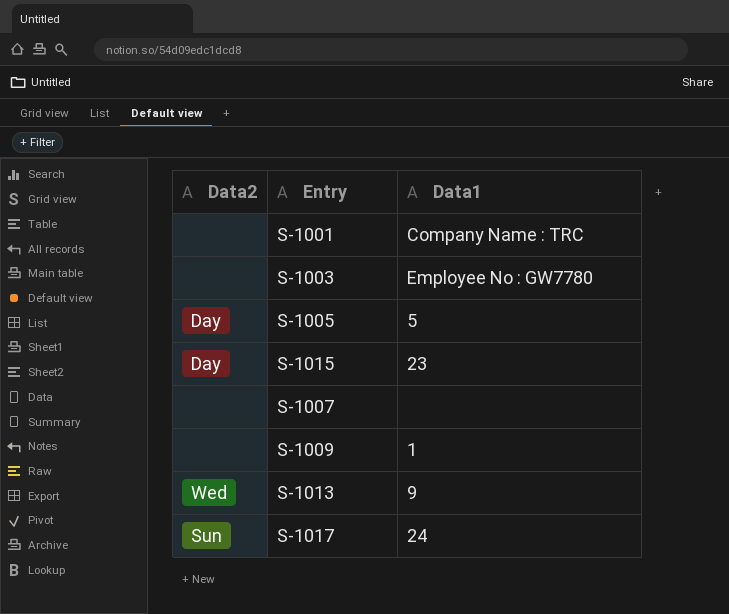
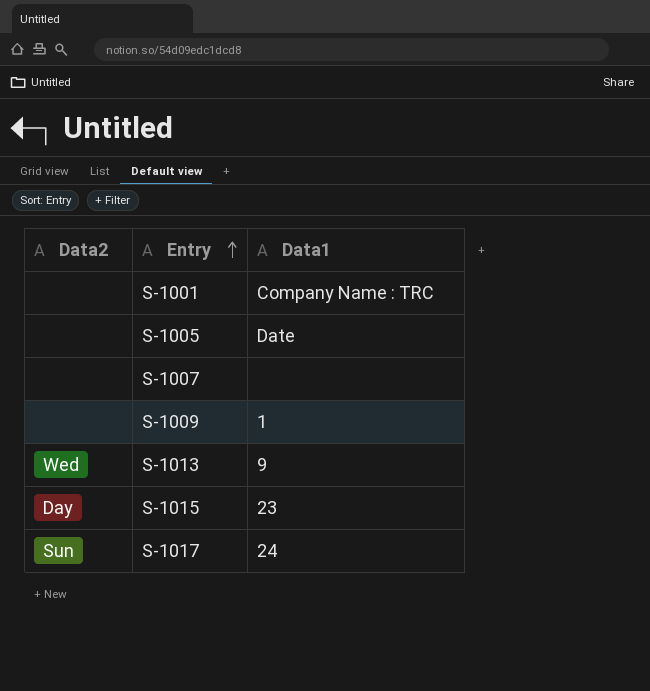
row order: none -> Entry ascending
row S-1003: none | Employee No : GW7780 -> none
S-1005 | Data2: Day -> none
S-1005 | Data1: 5 -> Date

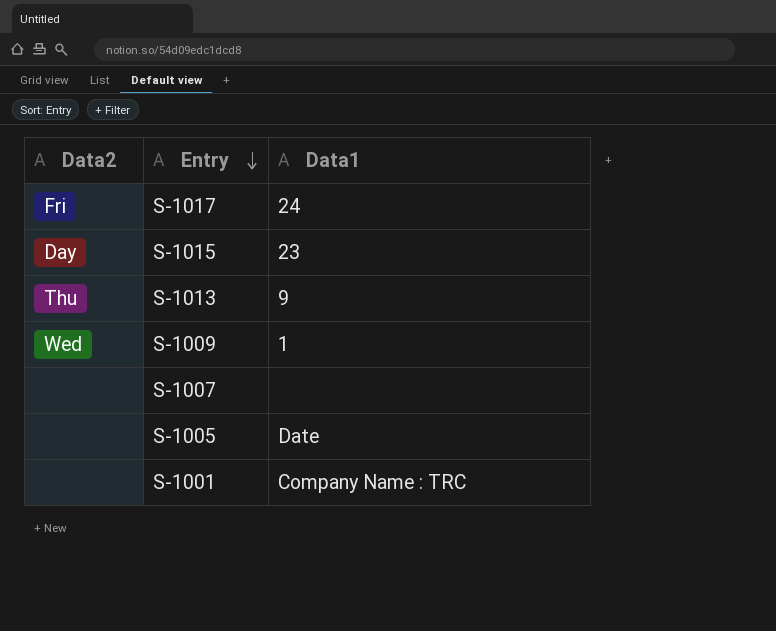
row order: Entry ascending -> Entry descending
S-1017 | Data2: Sun -> Fri
S-1013 | Data2: Wed -> Thu
S-1009 | Data2: none -> Wed

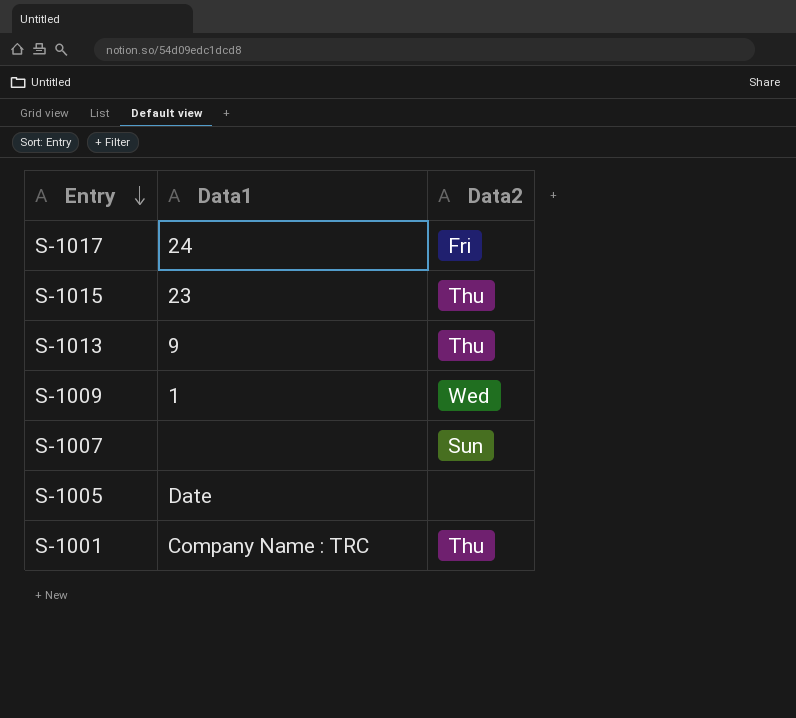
column Data2 | position: 1 -> 3
S-1015 | Data2: Day -> Thu
S-1007 | Data2: none -> Sun
S-1001 | Data2: none -> Thu

